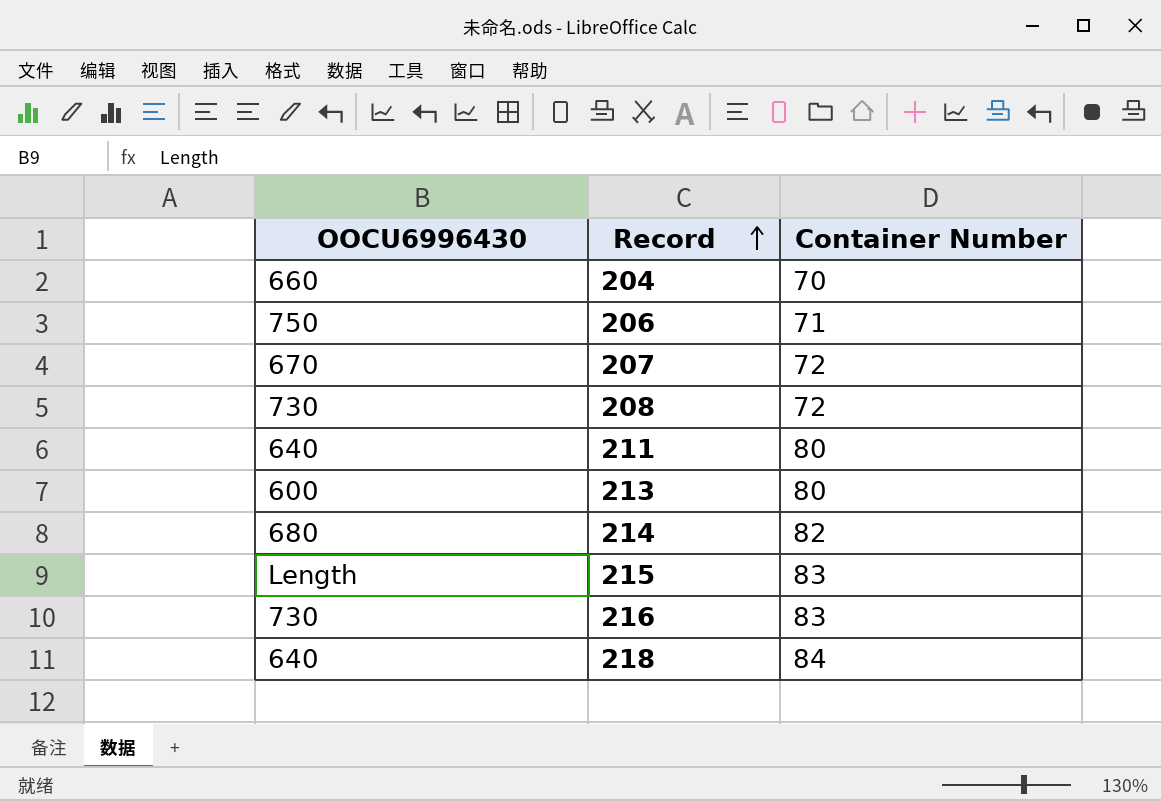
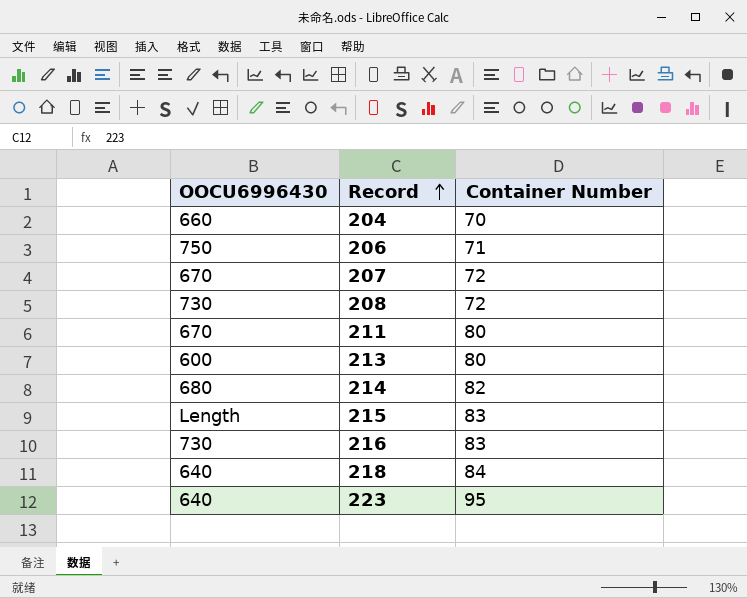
211 | OOCU6996430: 640 -> 670
row 223: none -> 640 | 95

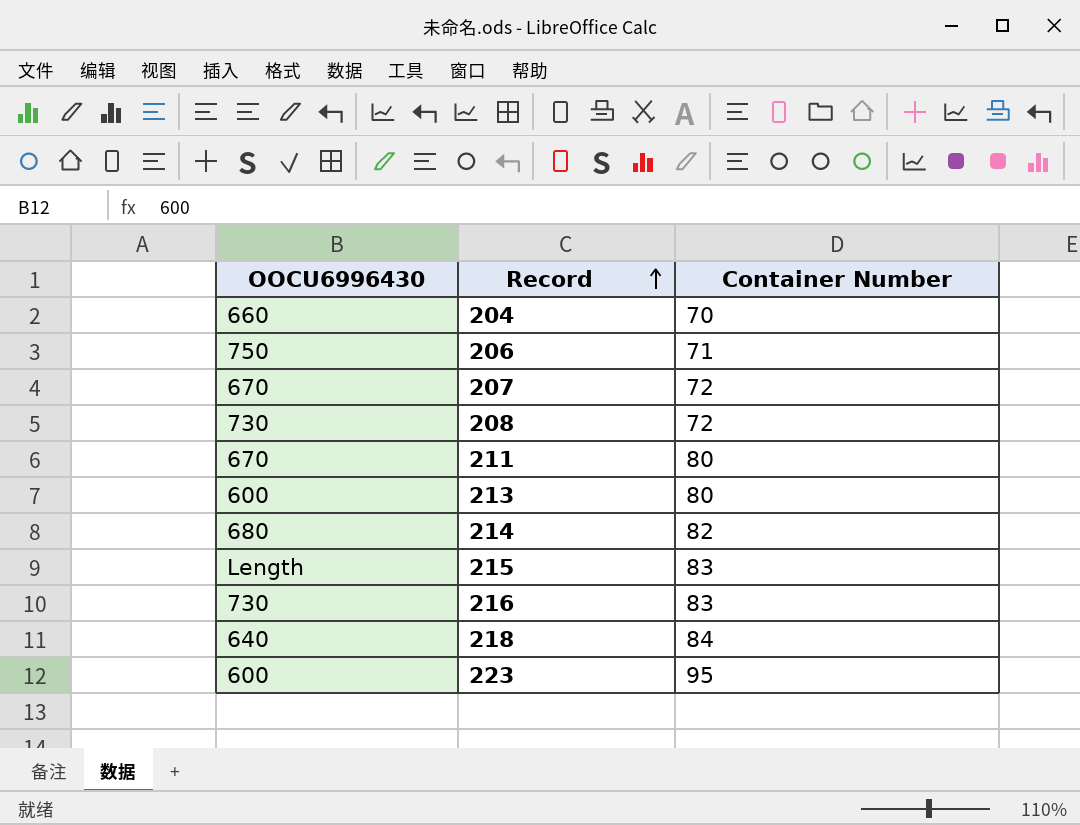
223 | OOCU6996430: 640 -> 600

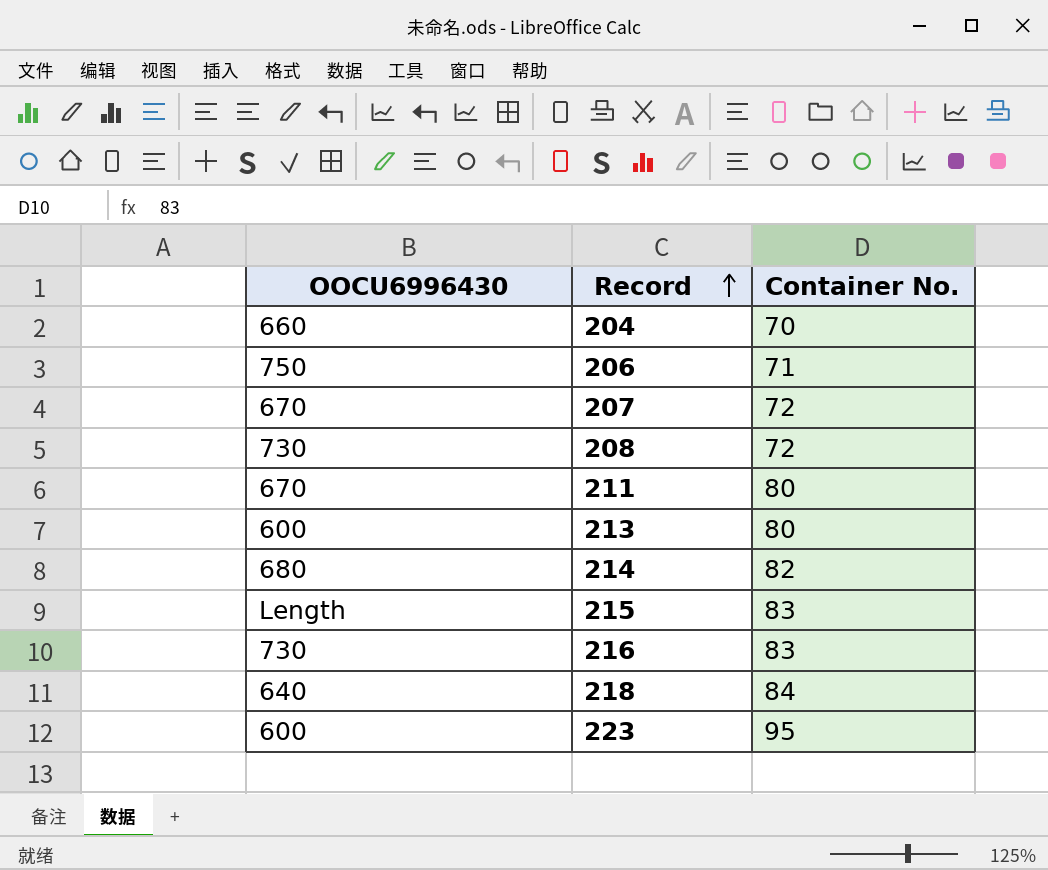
column name: Container Number -> Container No.

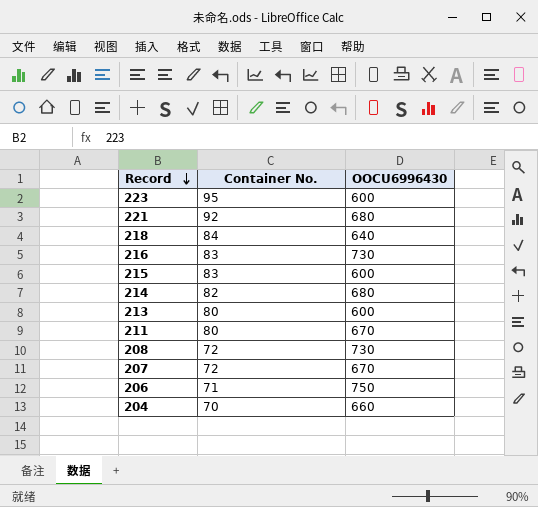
row order: Record ascending -> Record descending
column OOCU6996430 | position: 1 -> 3
row 221: none -> 92 | 680
215 | OOCU6996430: Length -> 600

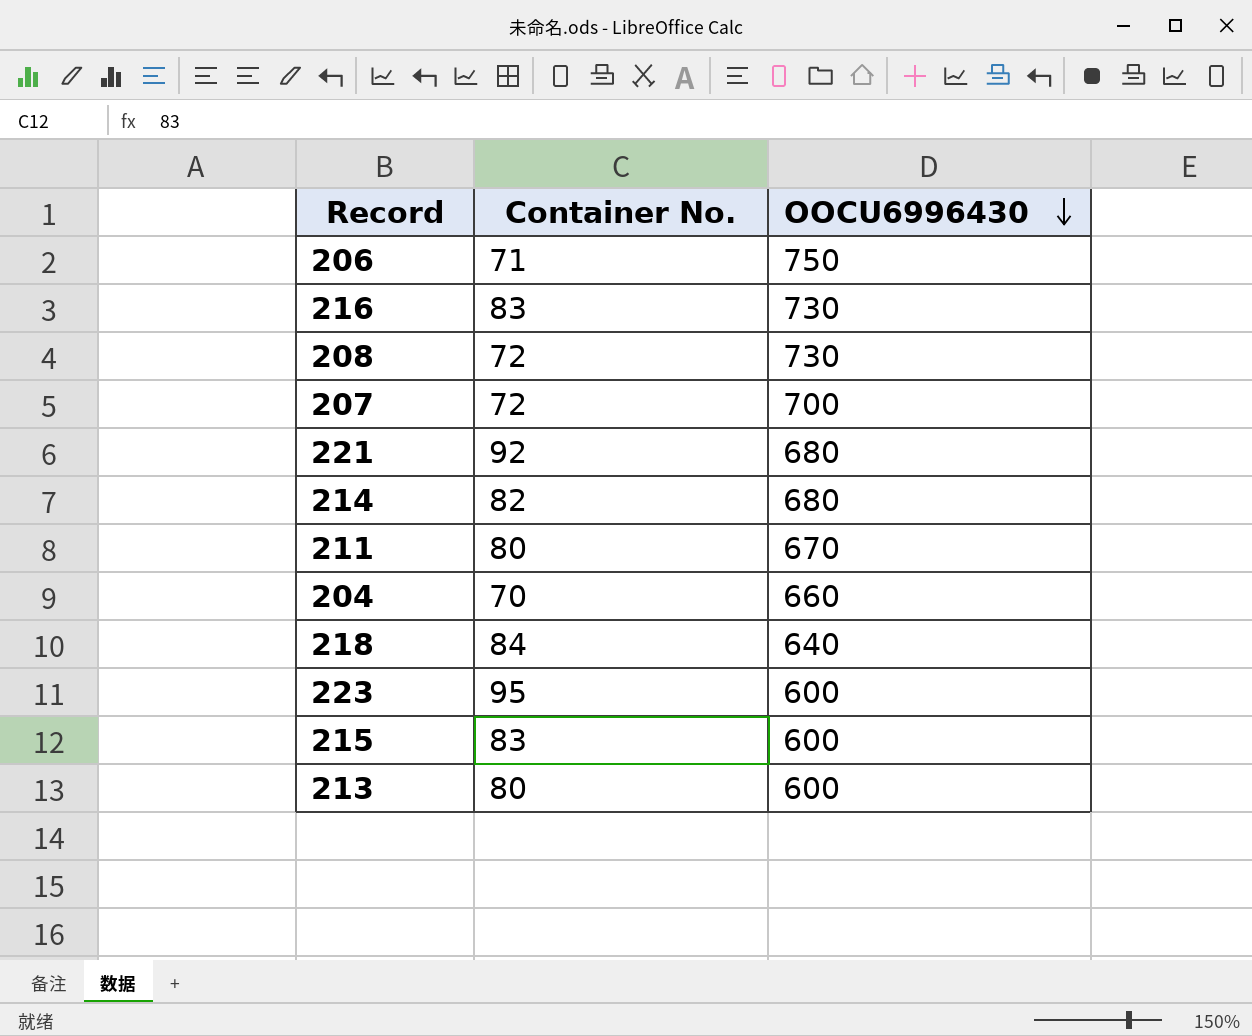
row order: Record descending -> OOCU6996430 descending
207 | OOCU6996430: 670 -> 700

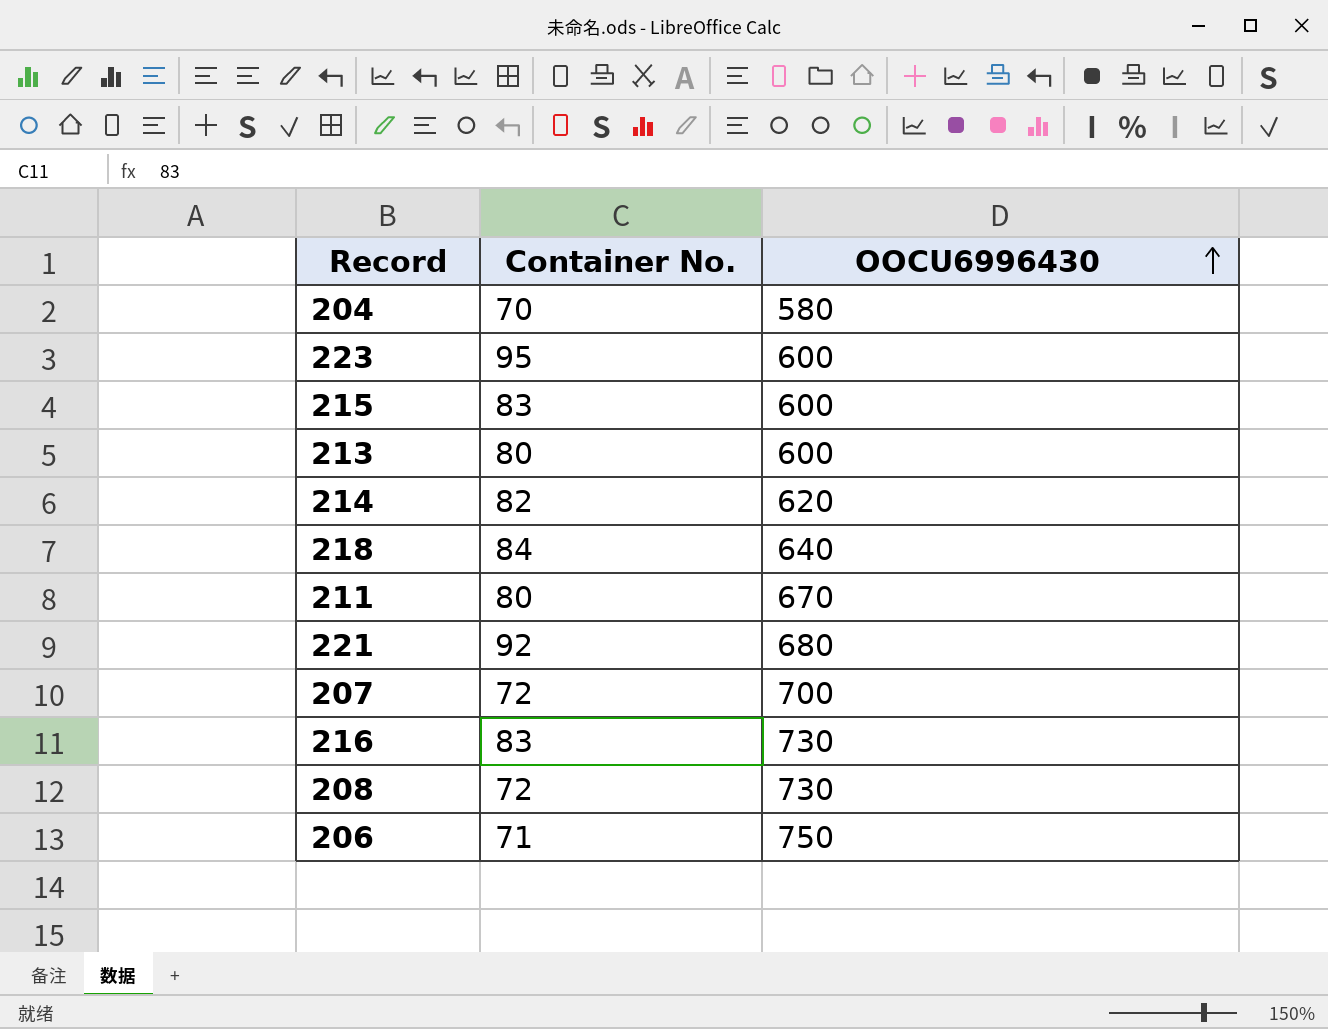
row order: OOCU6996430 descending -> OOCU6996430 ascending
204 | OOCU6996430: 660 -> 580
214 | OOCU6996430: 680 -> 620

